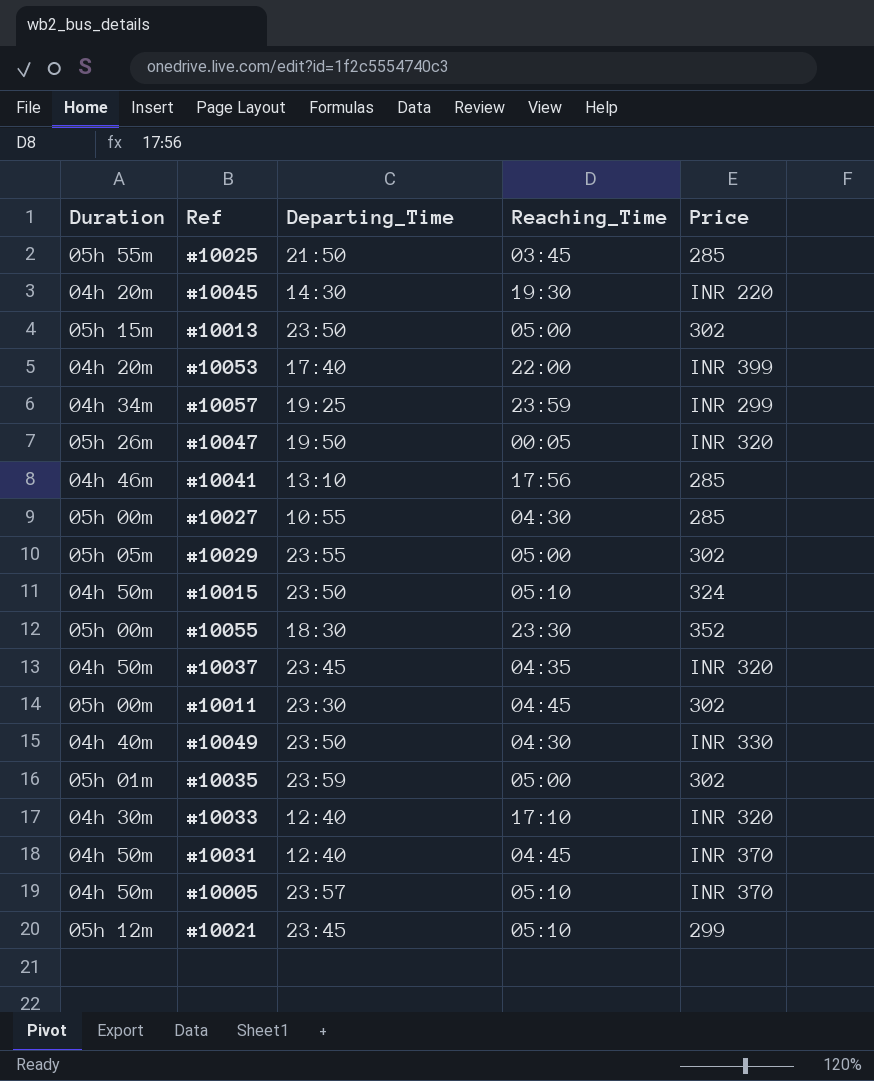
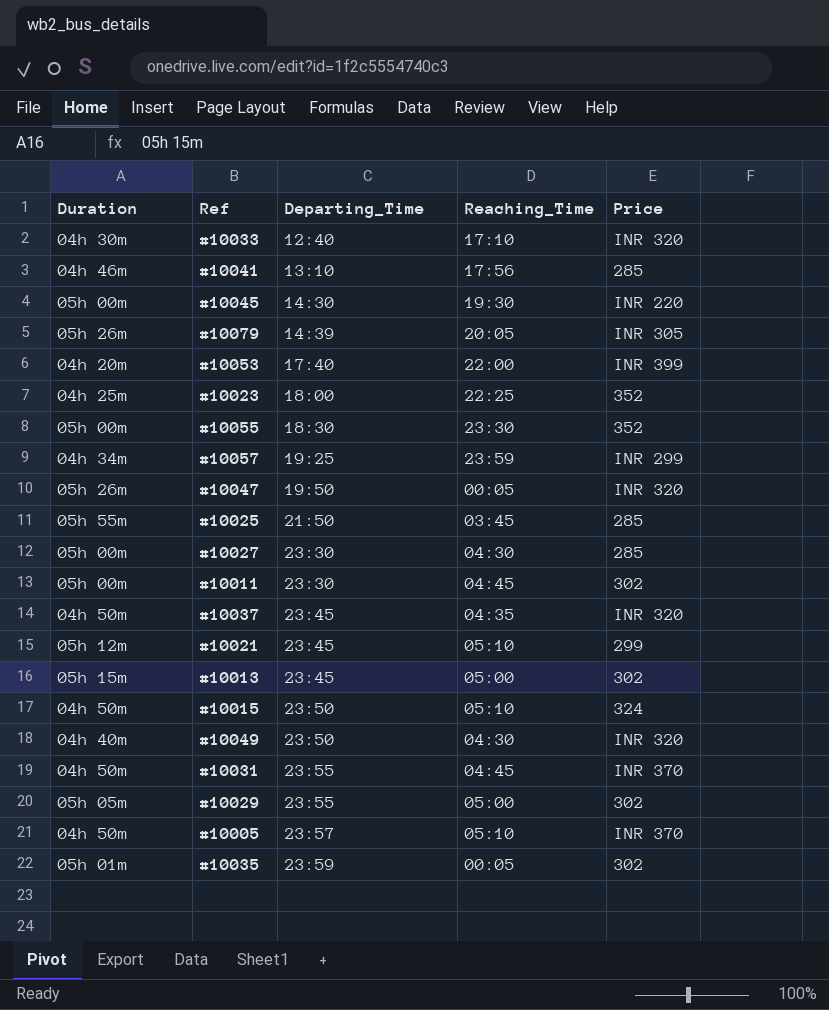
row order: none -> Departing_Time ascending
#10045 | Duration: 04h 20m -> 05h 00m
row #10079: none -> 05h 26m | 14:39 | 20:05 | INR 305
row #10023: none -> 04h 25m | 18:00 | 22:25 | 352
#10027 | Departing_Time: 10:55 -> 23:30
#10013 | Departing_Time: 23:50 -> 23:45
#10049 | Price: INR 330 -> INR 320
#10031 | Departing_Time: 12:40 -> 23:55
#10035 | Reaching_Time: 05:00 -> 00:05

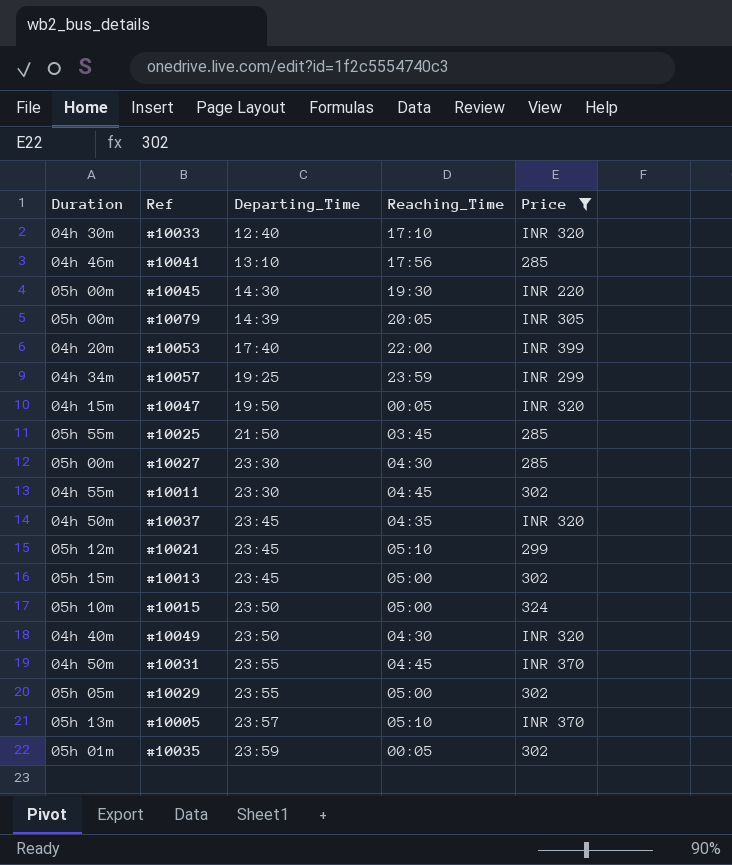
filter: none -> Price != 352
#10079 | Duration: 05h 26m -> 05h 00m
#10047 | Duration: 05h 26m -> 04h 15m
#10011 | Duration: 05h 00m -> 04h 55m
#10015 | Duration: 04h 50m -> 05h 10m
#10015 | Reaching_Time: 05:10 -> 05:00
#10005 | Duration: 04h 50m -> 05h 13m

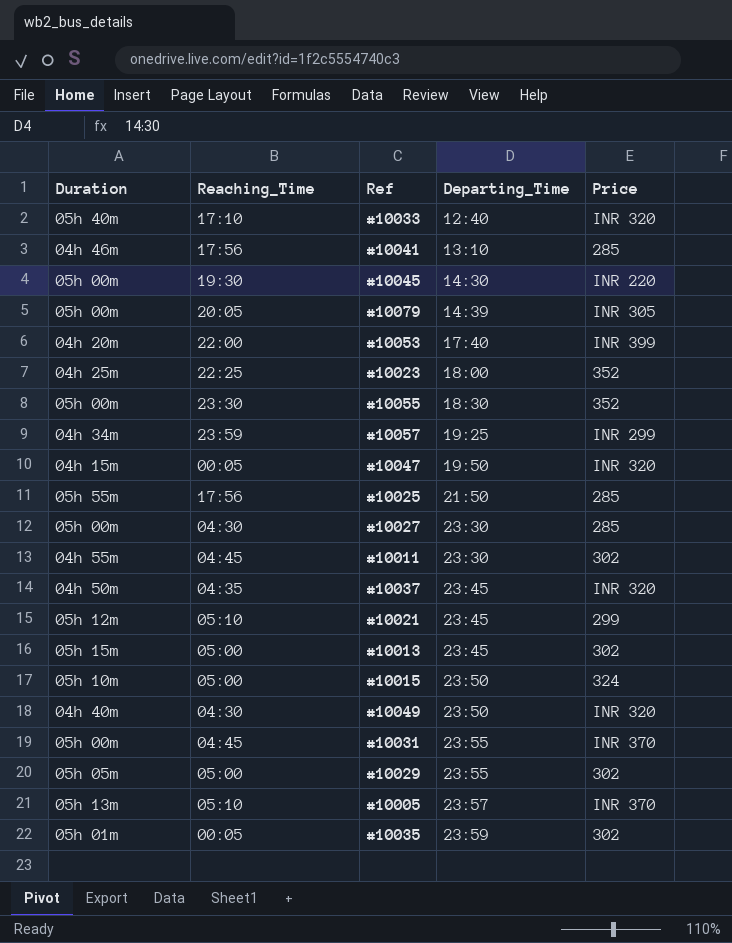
filter: Price != 352 -> none
column Reaching_Time | position: 4 -> 2
#10033 | Duration: 04h 30m -> 05h 40m
#10025 | Reaching_Time: 03:45 -> 17:56
#10031 | Duration: 04h 50m -> 05h 00m

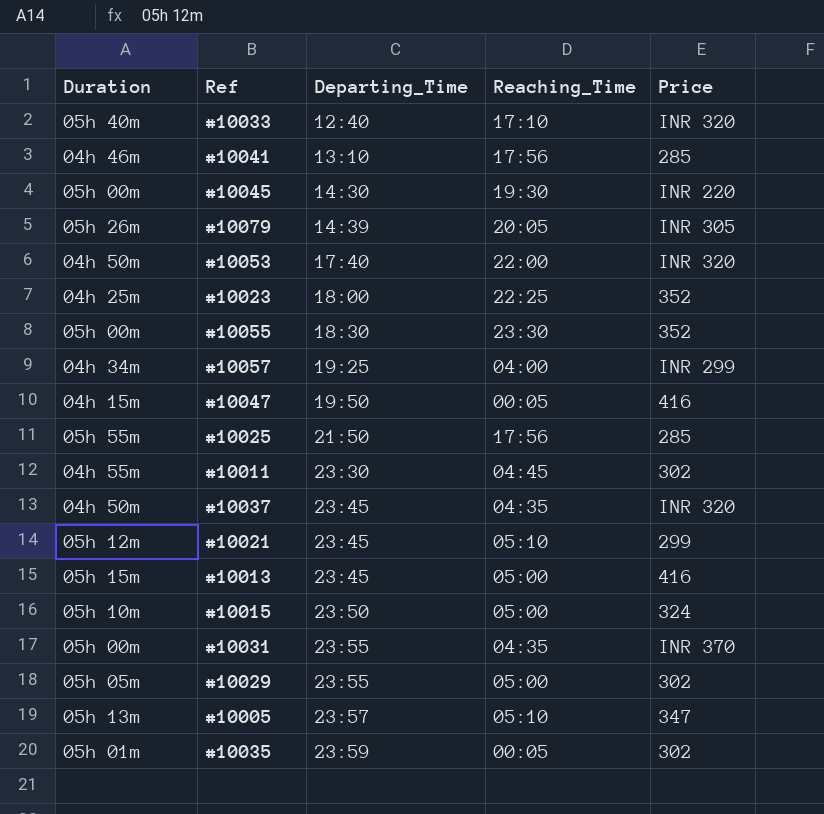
column Reaching_Time | position: 2 -> 4
row #10027: 05h 00m | 04:30 | 23:30 | 285 -> none
row #10049: 04h 40m | 04:30 | 23:50 | INR 320 -> none
#10079 | Duration: 05h 00m -> 05h 26m
#10053 | Duration: 04h 20m -> 04h 50m
#10053 | Price: INR 399 -> INR 320
#10057 | Reaching_Time: 23:59 -> 04:00
#10047 | Price: INR 320 -> 416
#10013 | Price: 302 -> 416
#10031 | Reaching_Time: 04:45 -> 04:35
#10005 | Price: INR 370 -> 347

